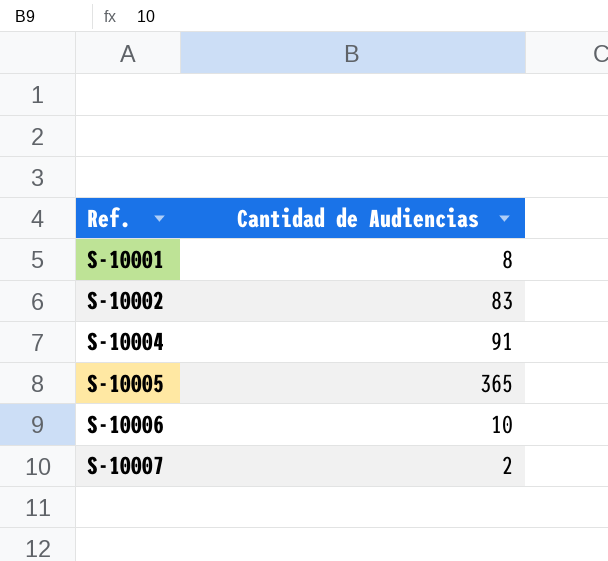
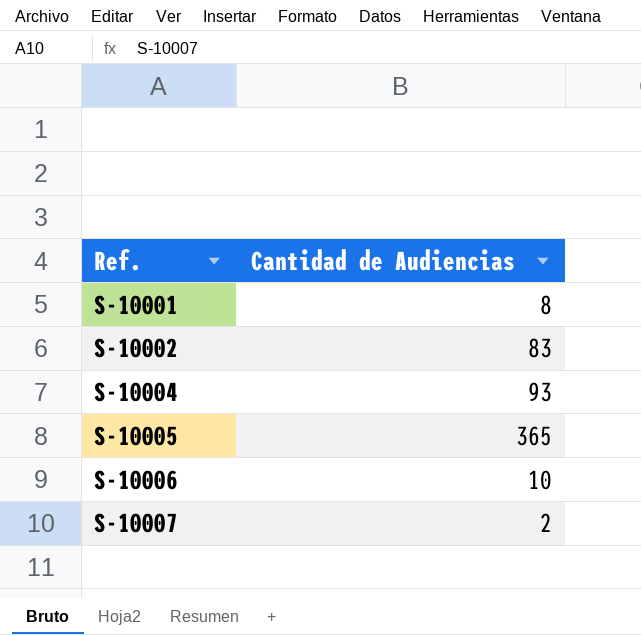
S-10004 | Cantidad de Audiencias: 91 -> 93

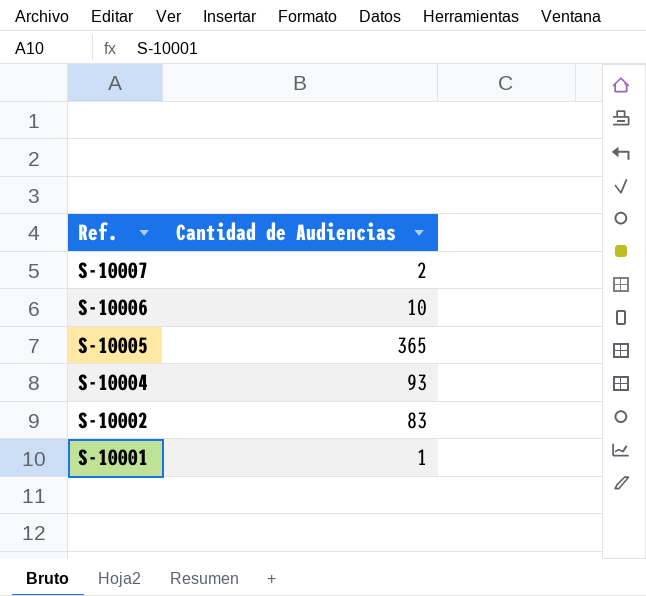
row order: Ref. ascending -> Ref. descending
S-10001 | Cantidad de Audiencias: 8 -> 1

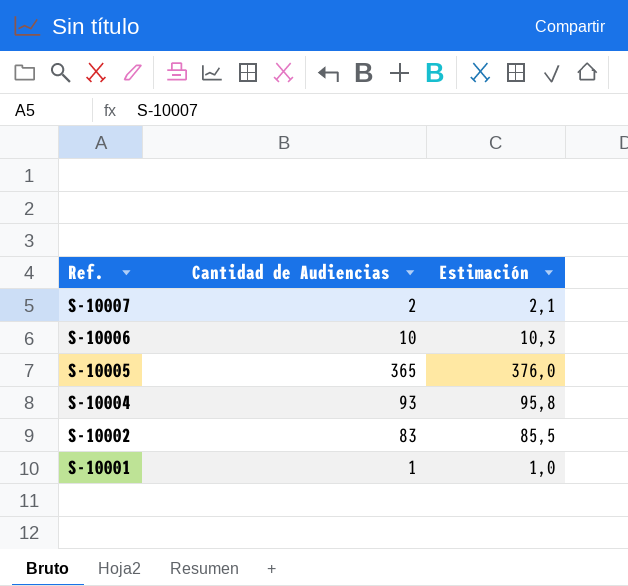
column Estimación | formula: none -> [Cantidad de Audiencias] * 1,03

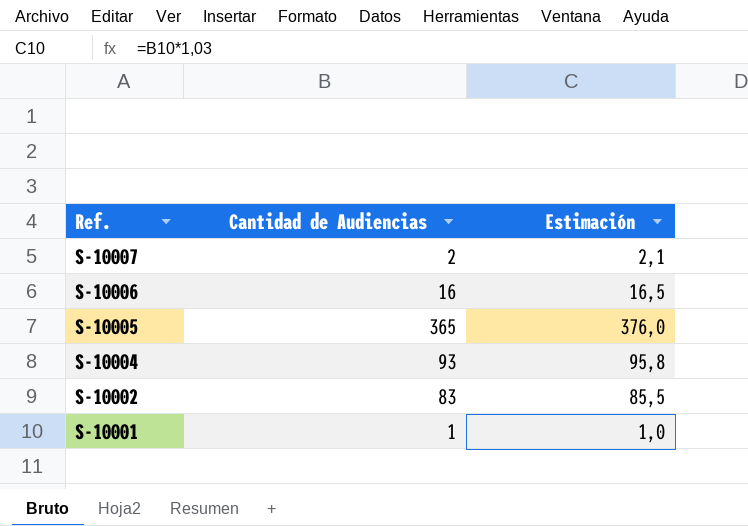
S-10006 | Cantidad de Audiencias: 10 -> 16
S-10006 | Estimación: 10,3 -> 16,5

